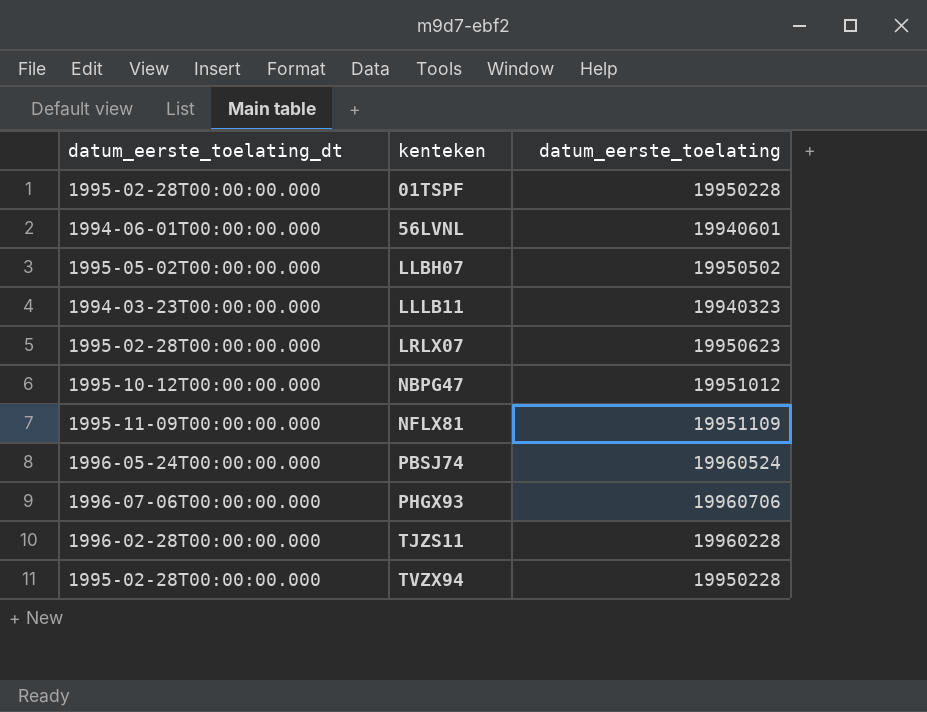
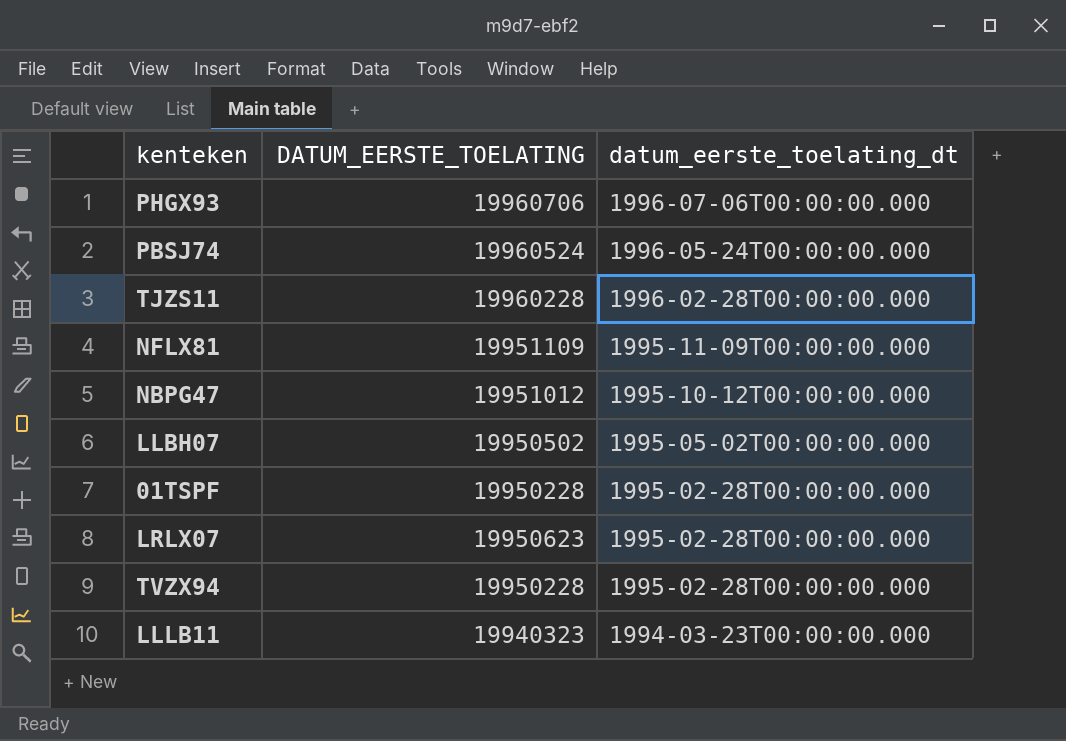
row order: kenteken ascending -> datum_eerste_toelating_dt descending
column name: datum_eerste_toelating -> DATUM_EERSTE_TOELATING
column datum_eerste_toelating_dt | position: 1 -> 3
row 56LVNL: 1994-06-01T00:00:00.000 | 19940601 -> none

